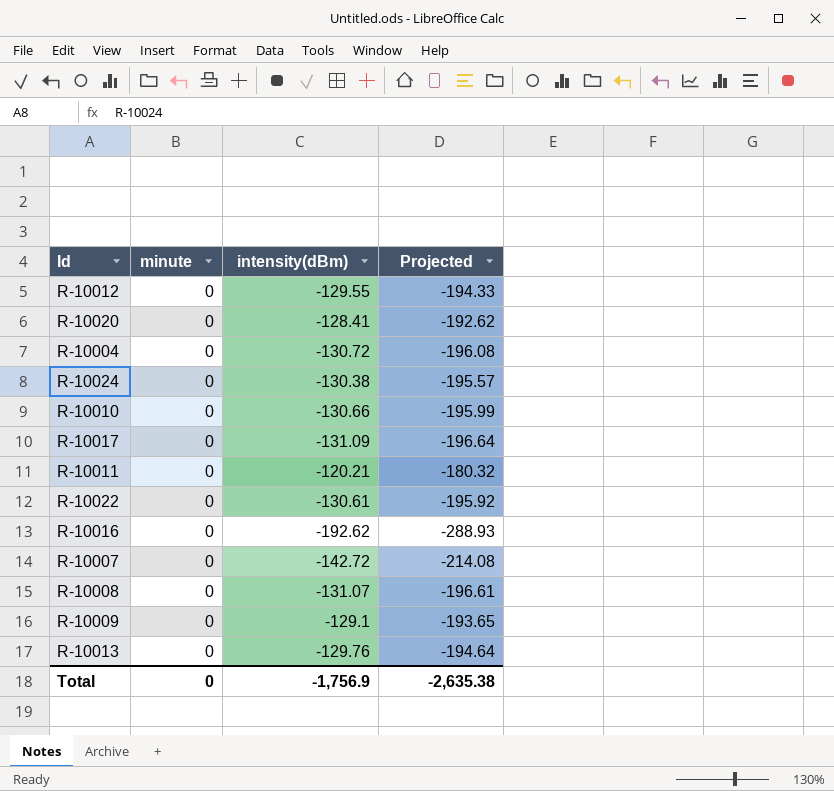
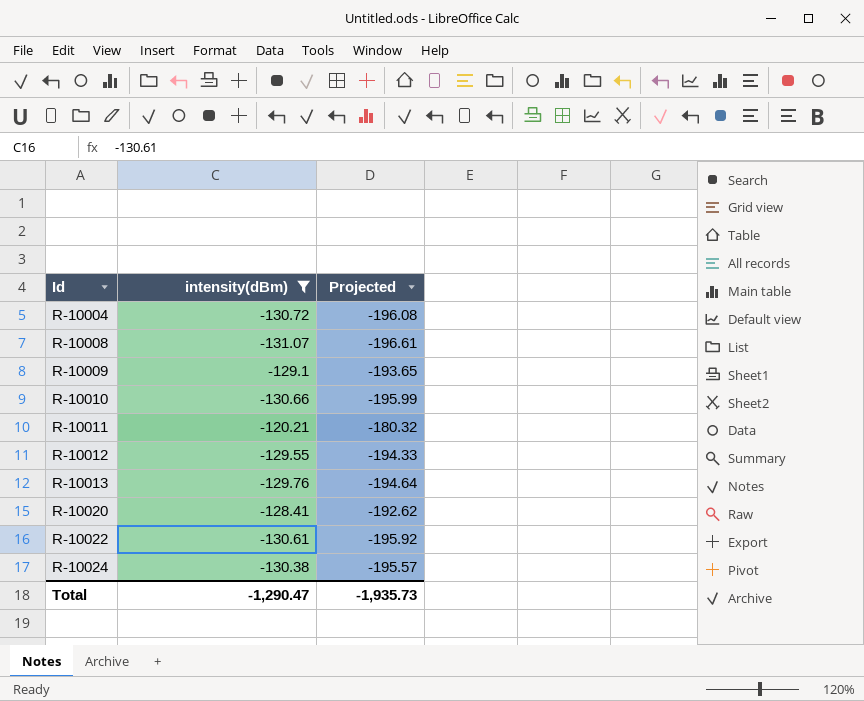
filter: none -> intensity(dBm) >= -131.07
row order: none -> Id ascending
column minute | position: 2 -> none
Total | intensity(dBm): -1,756.9 -> -1,290.47
Total | Projected: -2,635.38 -> -1,935.73

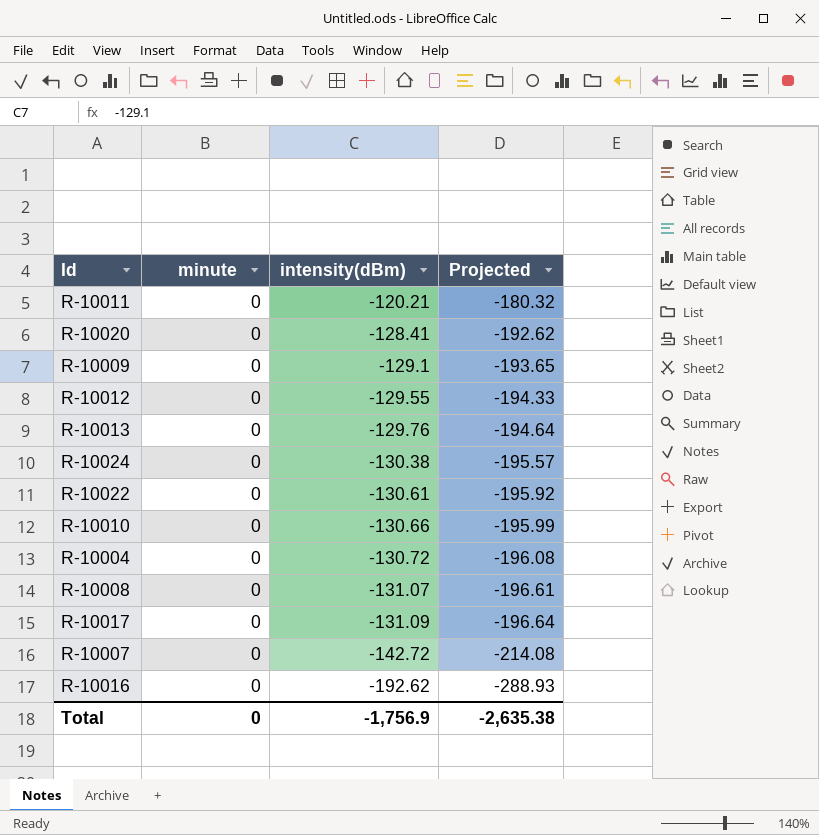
filter: intensity(dBm) >= -131.07 -> none
row order: Id ascending -> intensity(dBm) descending
column minute | position: none -> 2
Total | intensity(dBm): -1,290.47 -> -1,756.9
Total | Projected: -1,935.73 -> -2,635.38

